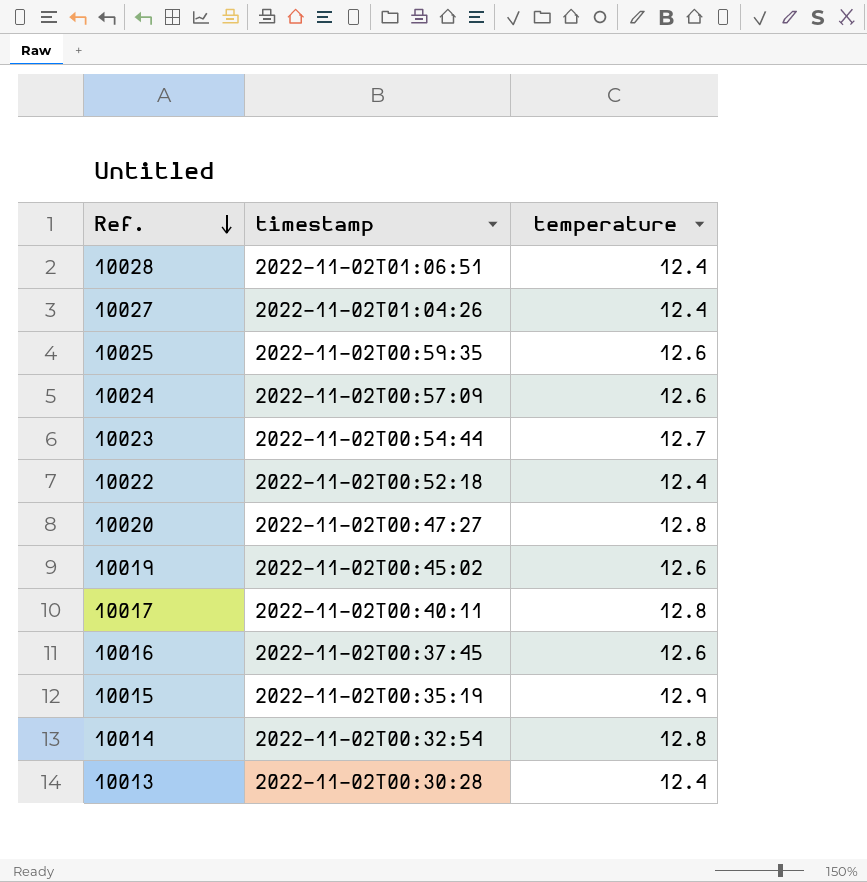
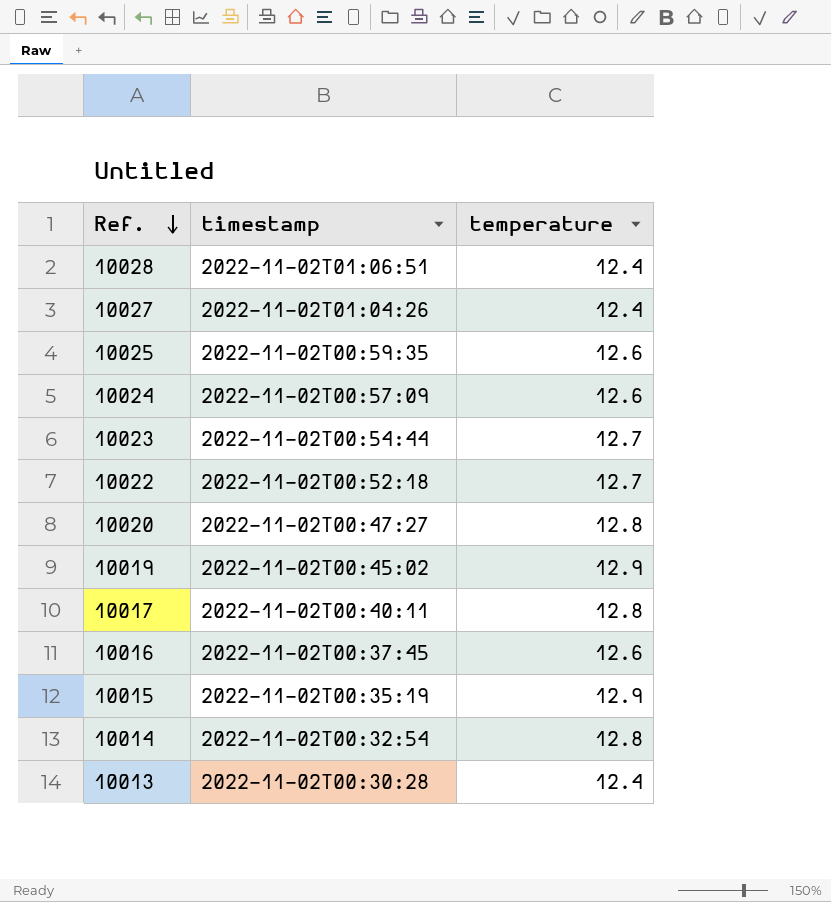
10022 | temperature: 12.4 -> 12.7
10019 | temperature: 12.6 -> 12.9

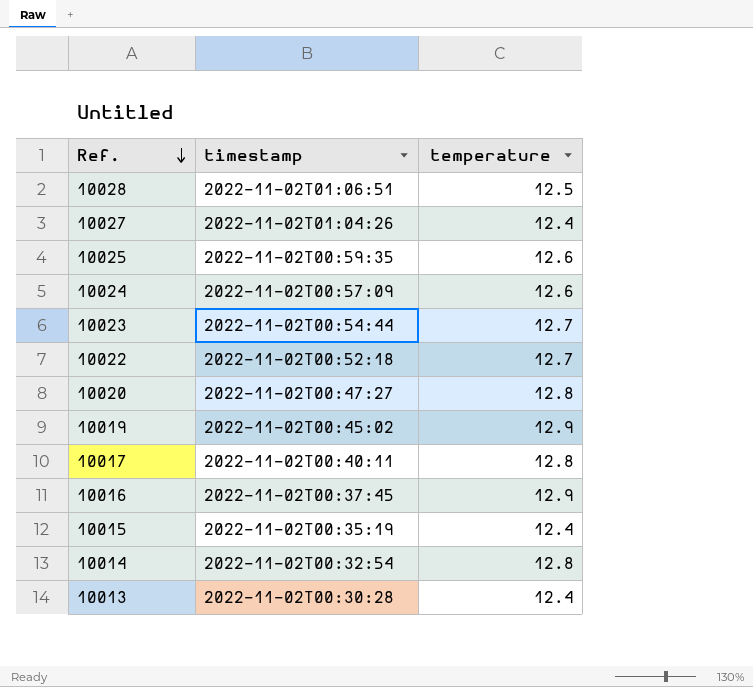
10028 | temperature: 12.4 -> 12.5
10016 | temperature: 12.6 -> 12.9
10015 | temperature: 12.9 -> 12.4

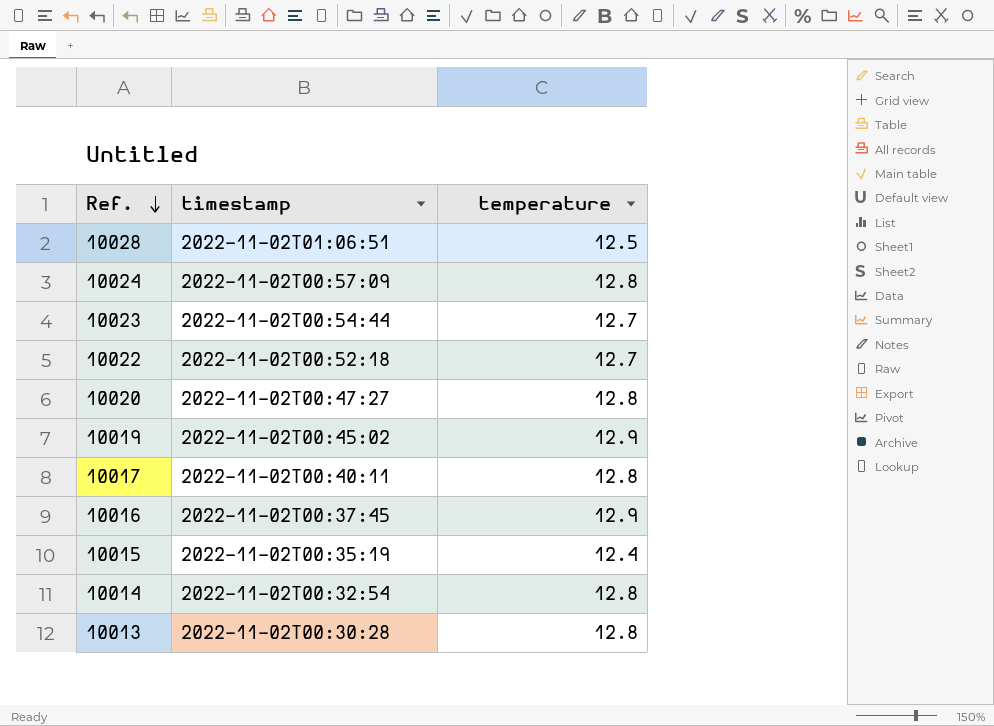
row 10027: 2022-11-02T01:04:26 | 12.4 -> none
row 10025: 2022-11-02T00:59:35 | 12.6 -> none
10024 | temperature: 12.6 -> 12.8
10013 | temperature: 12.4 -> 12.8

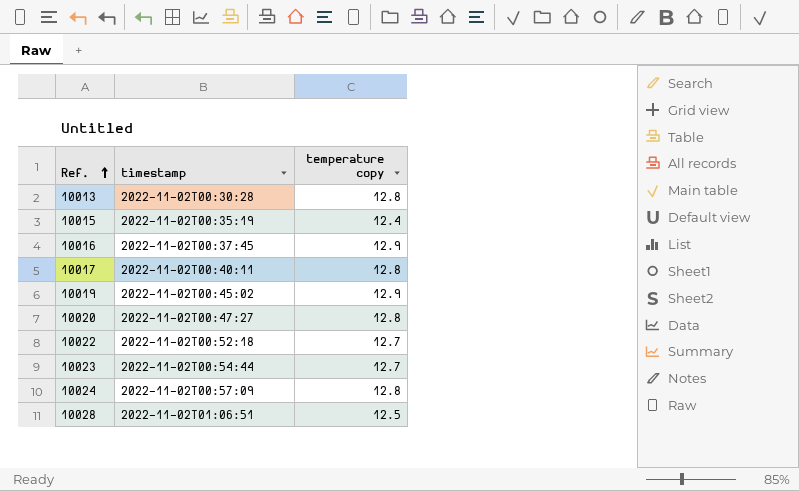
row order: Ref. descending -> Ref. ascending
column name: temperature -> temperature copy
row 10014: 2022-11-02T00:32:54 | 12.8 -> none

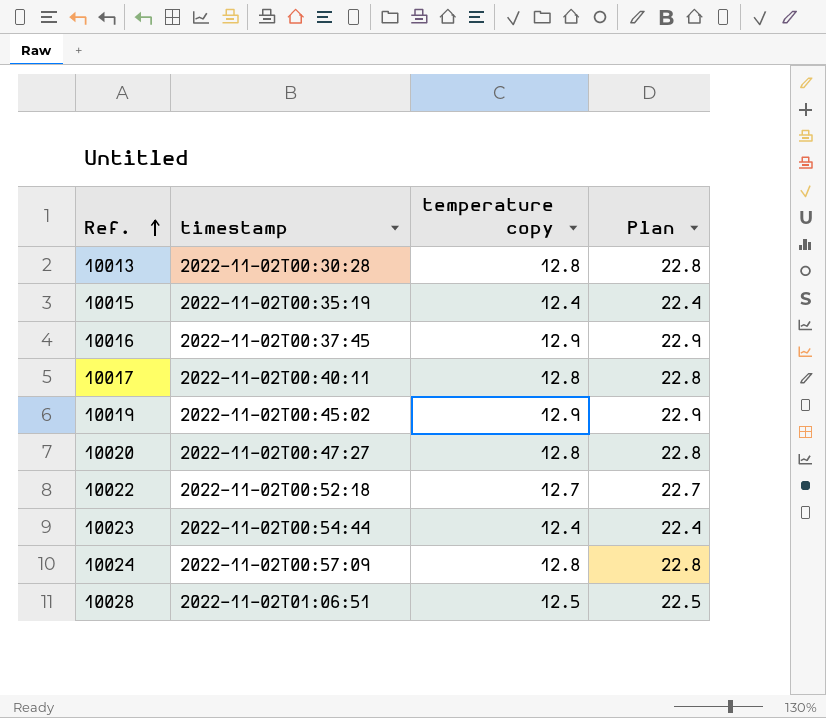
column Plan | formula: none -> [temperature copy] + 10
10023 | temperature copy: 12.7 -> 12.4

